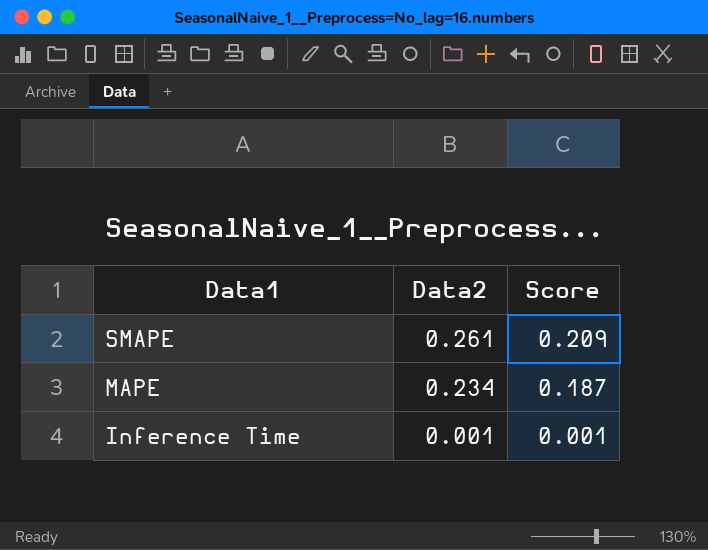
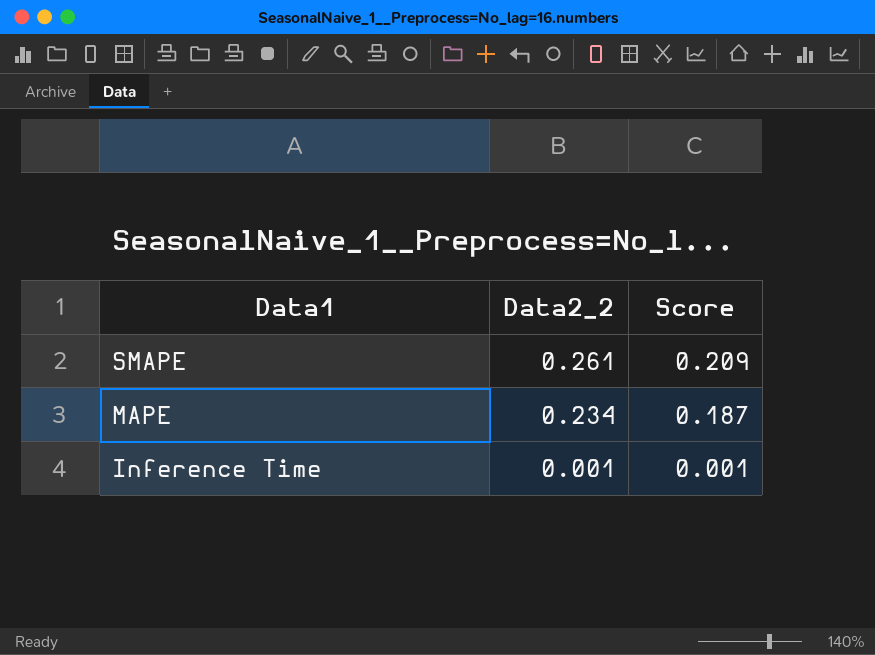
column name: Data2 -> Data2_2

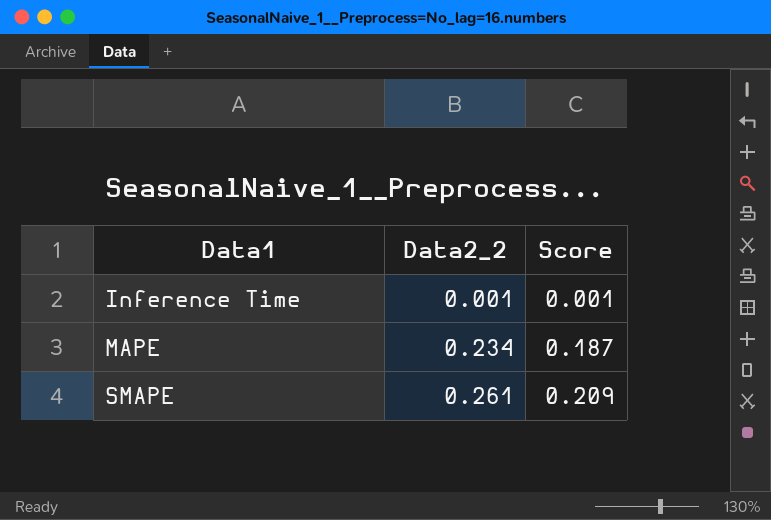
row order: Data1 descending -> Data1 ascending

